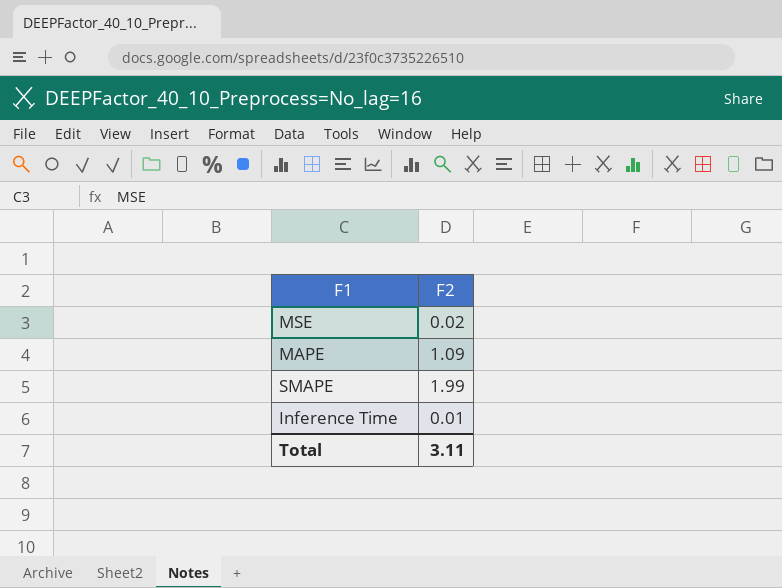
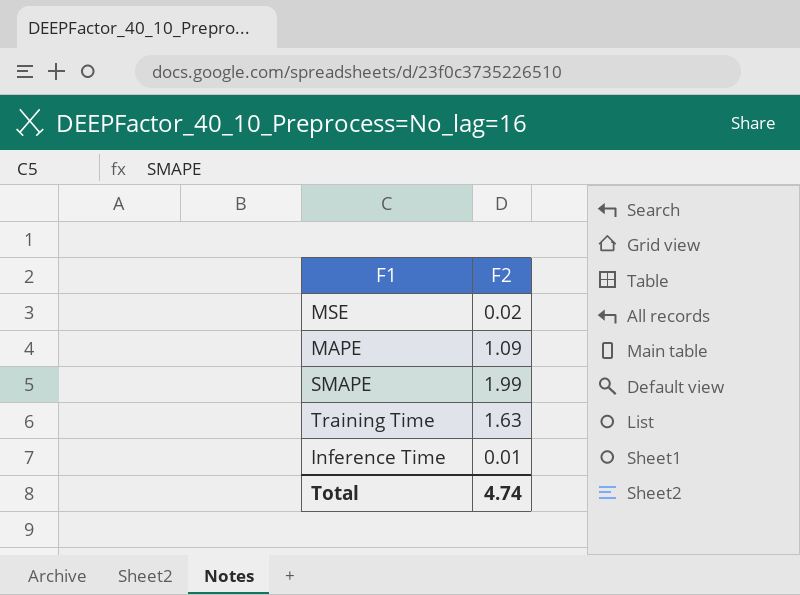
row Training Time: none -> 1.63
Total | F2: 3.11 -> 4.74

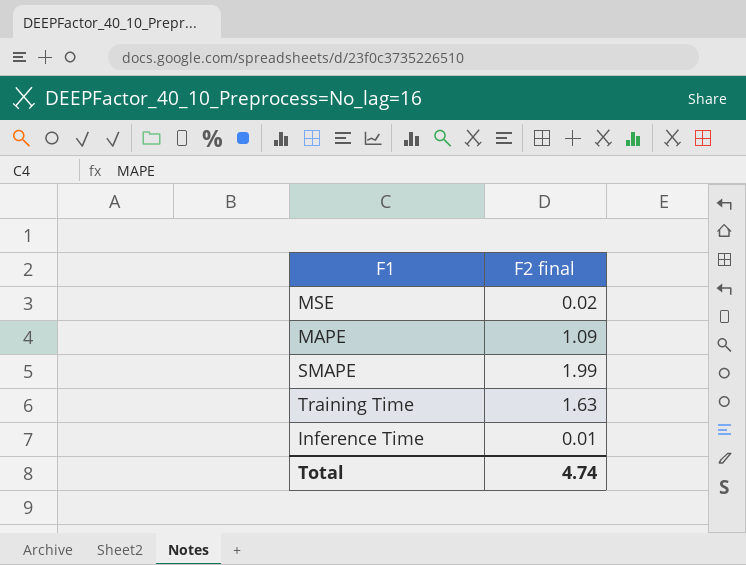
column name: F2 -> F2 final

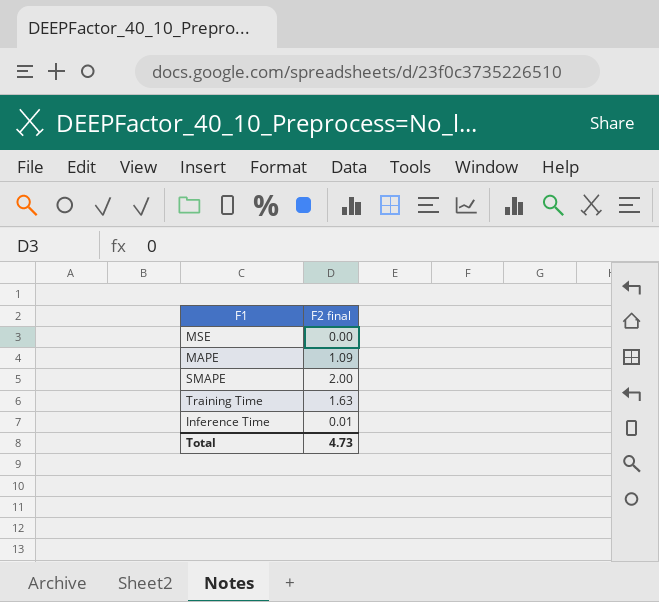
MSE | F2 final: 0.02 -> 0.00
SMAPE | F2 final: 1.99 -> 2.00
Total | F2 final: 4.74 -> 4.73

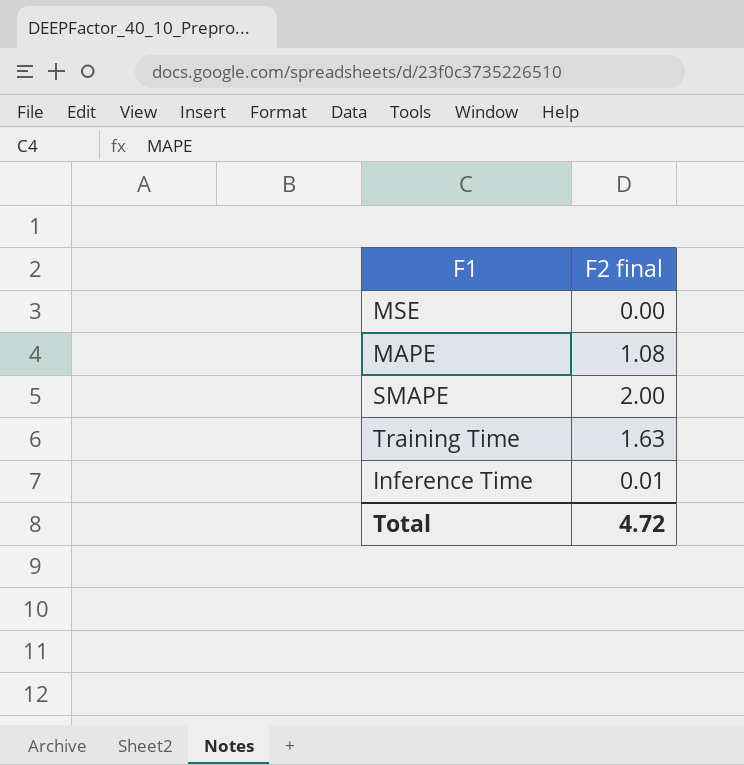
MAPE | F2 final: 1.09 -> 1.08
Total | F2 final: 4.73 -> 4.72

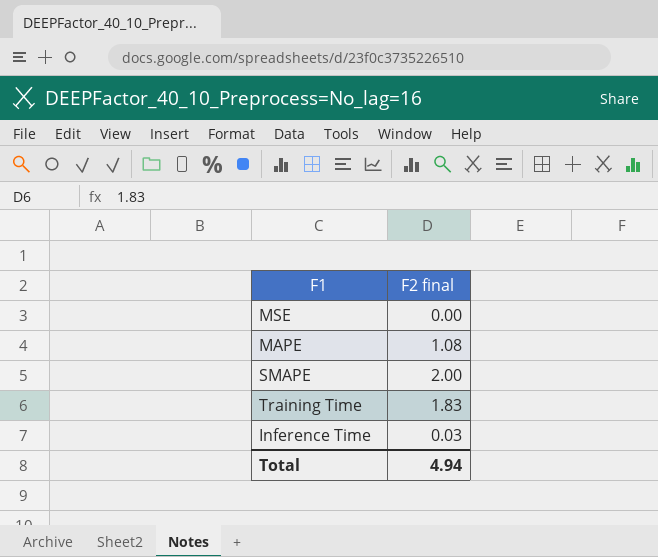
Training Time | F2 final: 1.63 -> 1.83
Inference Time | F2 final: 0.01 -> 0.03
Total | F2 final: 4.72 -> 4.94

